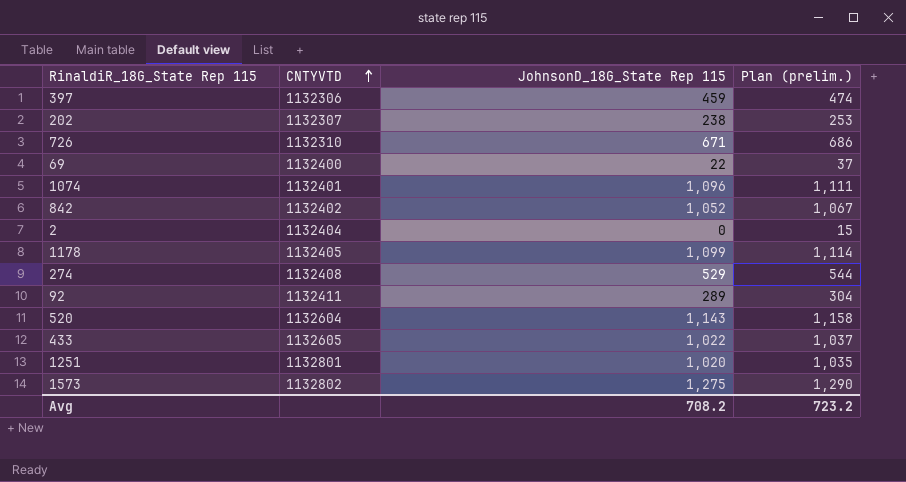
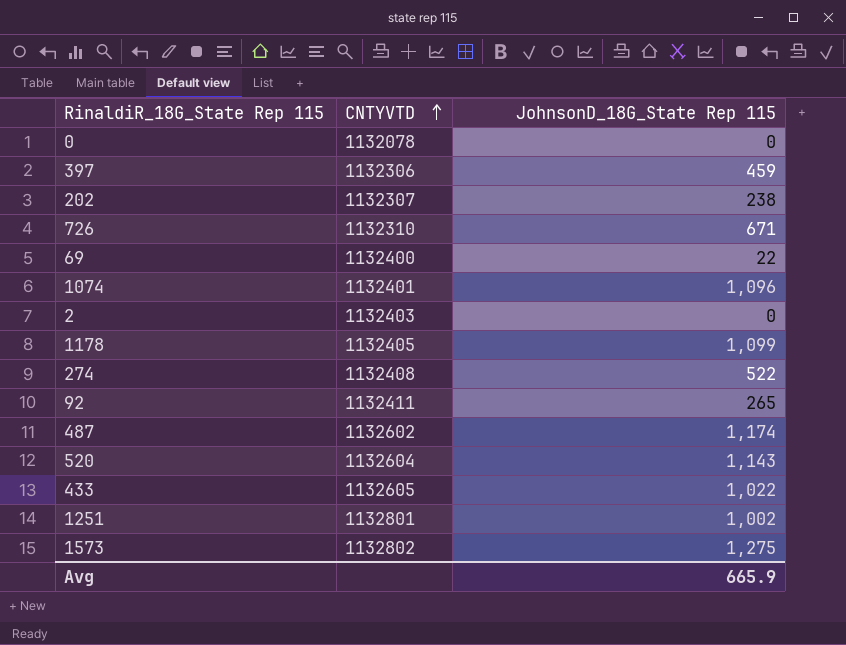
column Plan (prelim.) | formula: [JohnsonD_18G_State Rep 115] + 15 -> none
row 842: 1132402 | 1,052 | 1,067 -> none
row 0: none -> 1132078 | 0
2 | CNTYVTD: 1132404 -> 1132403
274 | JohnsonD_18G_State Rep 115: 529 -> 522
92 | JohnsonD_18G_State Rep 115: 289 -> 265
row 487: none -> 1132602 | 1,174
1251 | JohnsonD_18G_State Rep 115: 1,020 -> 1,002
Avg | JohnsonD_18G_State Rep 115: 708.2 -> 665.9

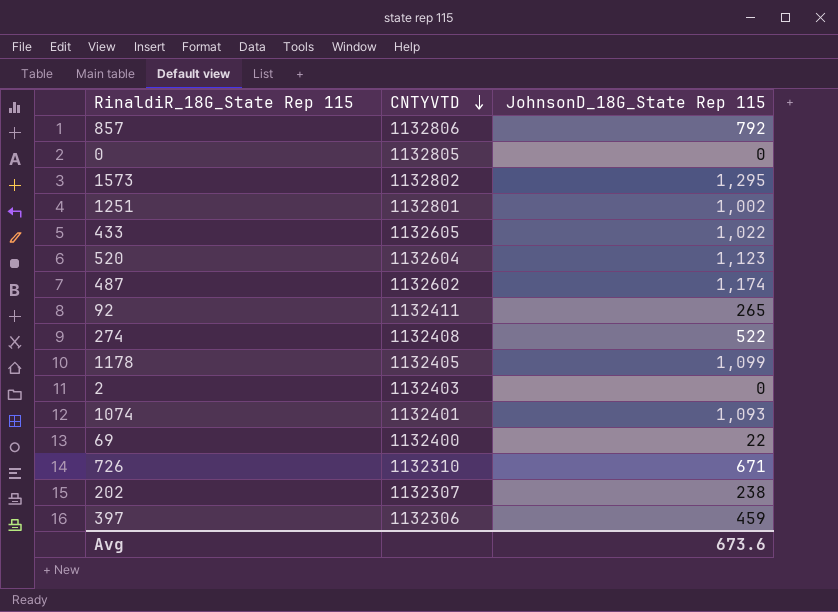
row order: CNTYVTD ascending -> CNTYVTD descending
row 857: none -> 1132806 | 792
0 | CNTYVTD: 1132078 -> 1132805
1573 | JohnsonD_18G_State Rep 115: 1,275 -> 1,295
520 | JohnsonD_18G_State Rep 115: 1,143 -> 1,123
1074 | JohnsonD_18G_State Rep 115: 1,096 -> 1,093
Avg | JohnsonD_18G_State Rep 115: 665.9 -> 673.6

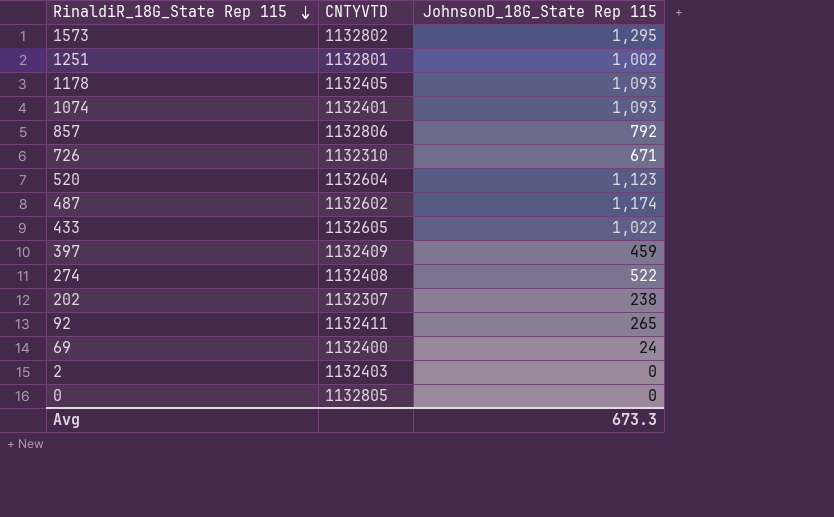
row order: CNTYVTD descending -> RinaldiR_18G_State Rep 115 descending
1178 | JohnsonD_18G_State Rep 115: 1,099 -> 1,093
397 | CNTYVTD: 1132306 -> 1132409
69 | JohnsonD_18G_State Rep 115: 22 -> 24
Avg | JohnsonD_18G_State Rep 115: 673.6 -> 673.3

